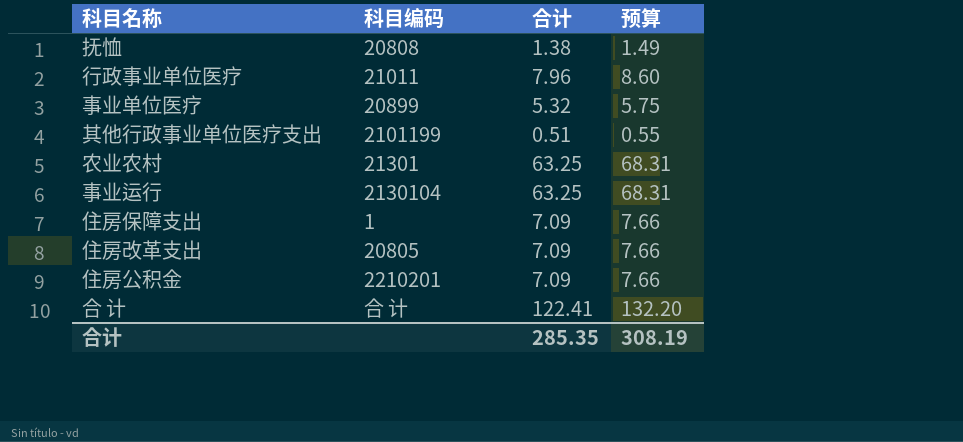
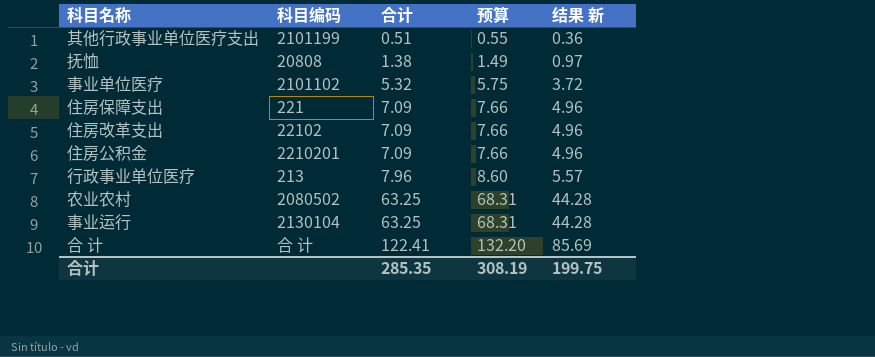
row order: none -> 合计 ascending
column 结果 新 | formula: none -> [合计] * 0.7
事业单位医疗 | 科目编码: 20899 -> 2101102
住房保障支出 | 科目编码: 1 -> 221
住房改革支出 | 科目编码: 20805 -> 22102
行政事业单位医疗 | 科目编码: 21011 -> 213
农业农村 | 科目编码: 21301 -> 2080502

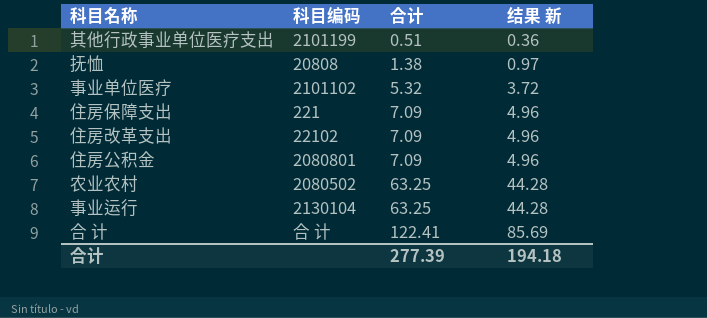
column 预算 | formula: [合计] * 1.08 -> none
row 行政事业单位医疗: 213 | 7.96 | 8.60 | 5.57 -> none
住房公积金 | 科目编码: 2210201 -> 2080801
合计 | 合计: 285.35 -> 277.39
合计 | 结果 新: 199.75 -> 194.18

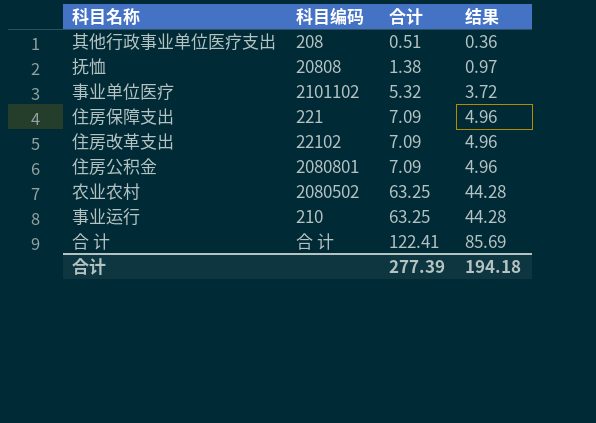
column name: 结果 新 -> 结果
其他行政事业单位医疗支出 | 科目编码: 2101199 -> 208
事业运行 | 科目编码: 2130104 -> 210

